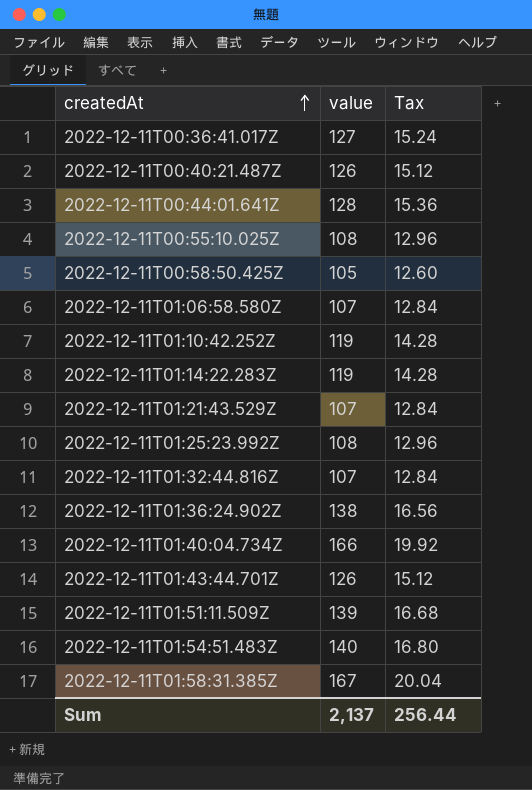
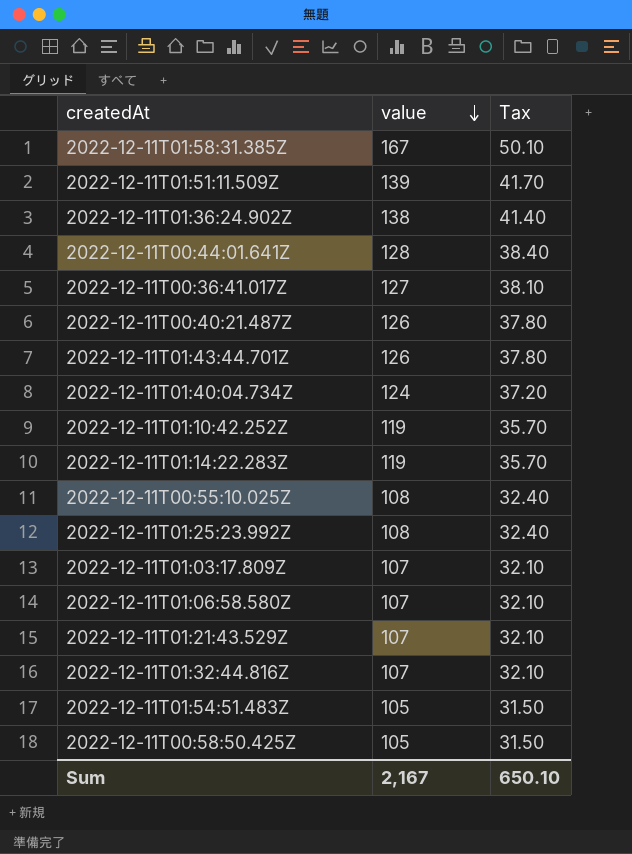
row order: createdAt ascending -> value descending
column Tax | formula: [value] * 0.12 -> [value] * 0.3
2022-12-11T01:40:04.734Z | value: 166 -> 124
row 2022-12-11T01:03:17.809Z: none -> 107 | 32.10
2022-12-11T01:54:51.483Z | value: 140 -> 105
Sum | value: 2,137 -> 2,167
Sum | Tax: 256.44 -> 650.10

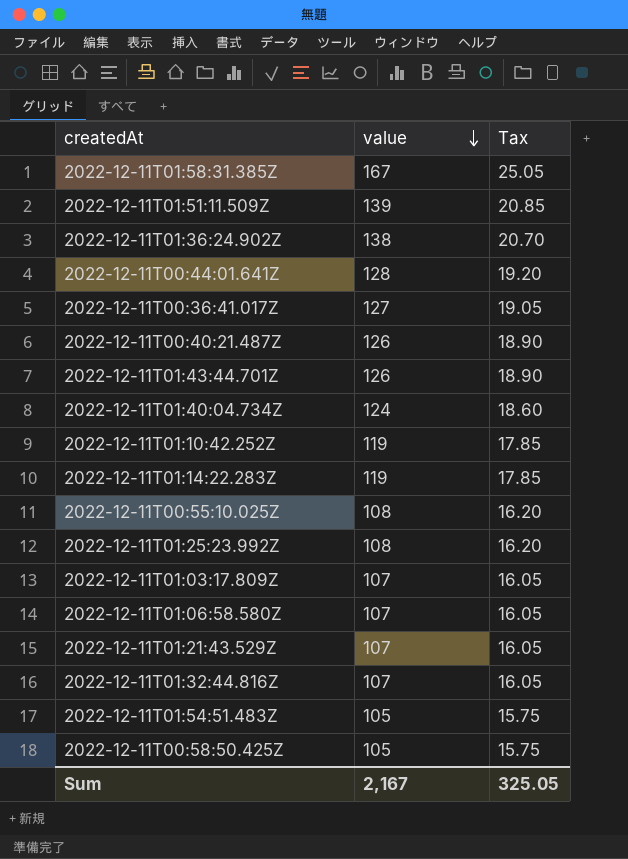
column Tax | formula: [value] * 0.3 -> [value] * 0.15
Sum | Tax: 650.10 -> 325.05

